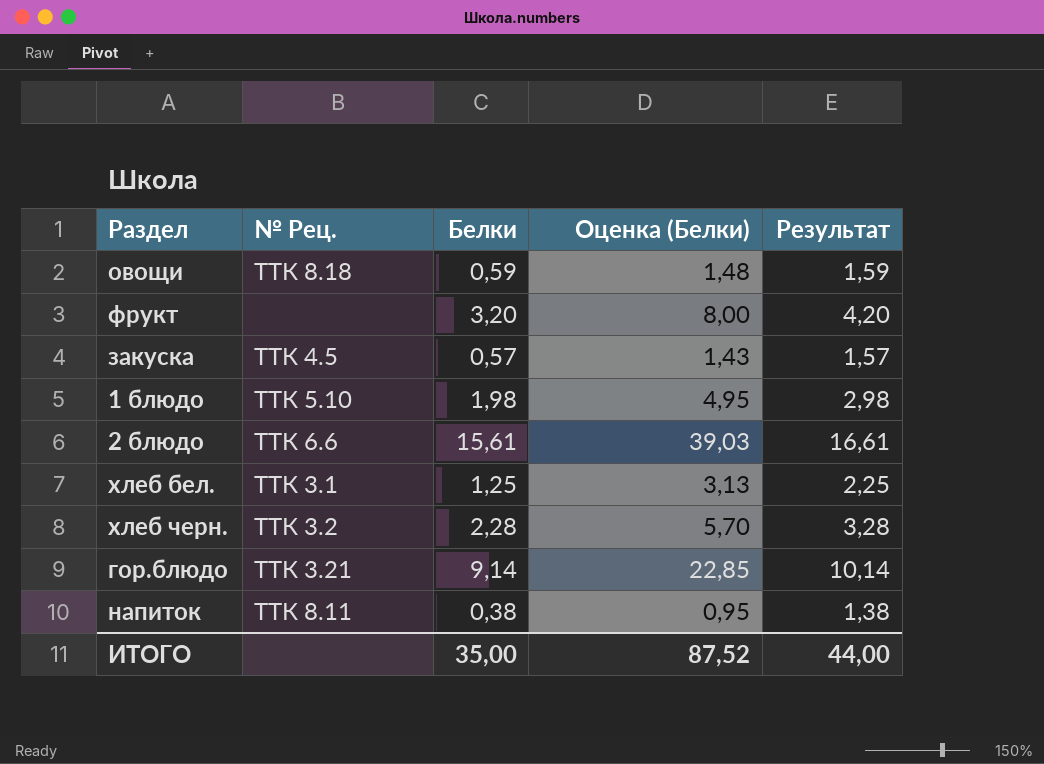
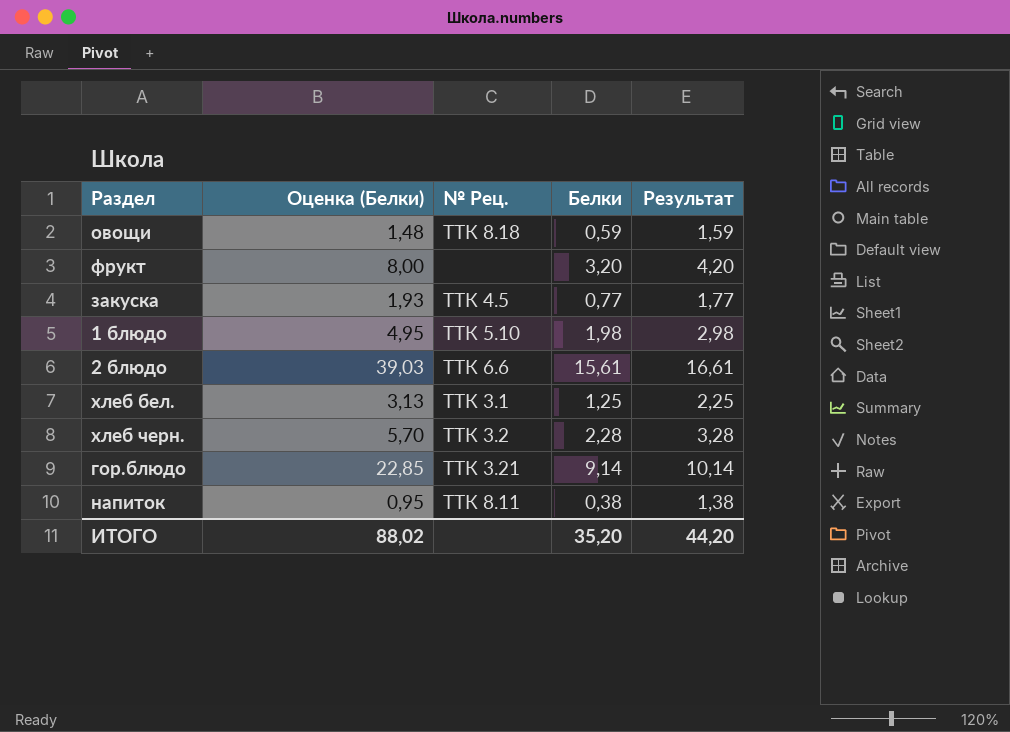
column Оценка (Белки) | position: 4 -> 2
закуска | Оценка (Белки): 1,43 -> 1,93
закуска | Белки: 0,57 -> 0,77
закуска | Результат: 1,57 -> 1,77
ИТОГО | Оценка (Белки): 87,52 -> 88,02
ИТОГО | Белки: 35,00 -> 35,20
ИТОГО | Результат: 44,00 -> 44,20

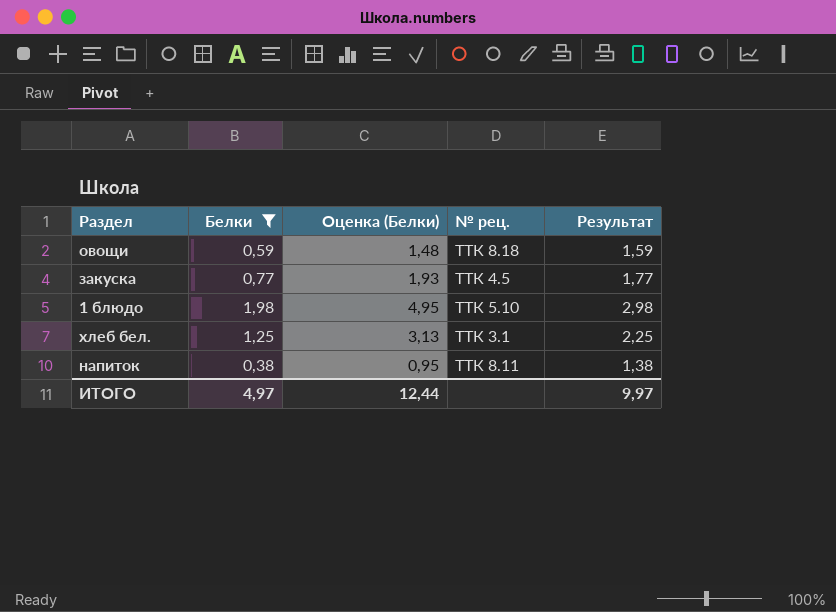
filter: none -> Белки <= 1,98
column Белки | position: 4 -> 2
column name: № Рец. -> № рец.
ИТОГО | Белки: 35,20 -> 4,97
ИТОГО | Оценка (Белки): 88,02 -> 12,44
ИТОГО | Результат: 44,20 -> 9,97

